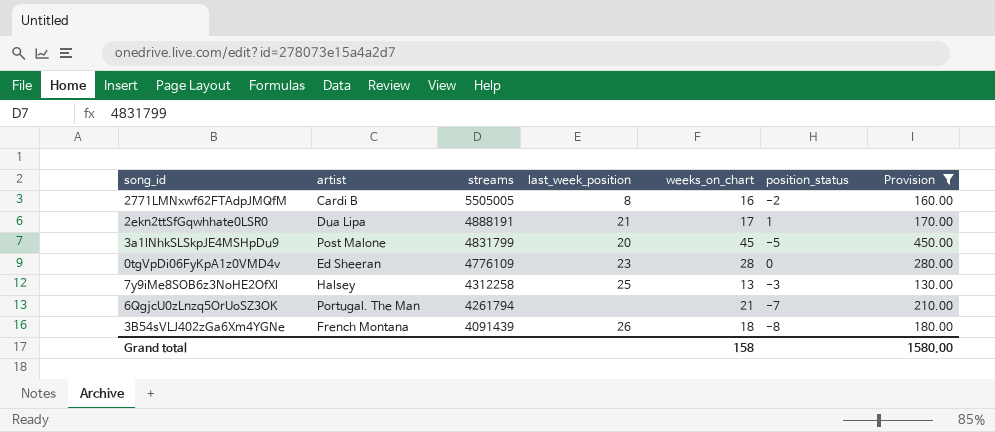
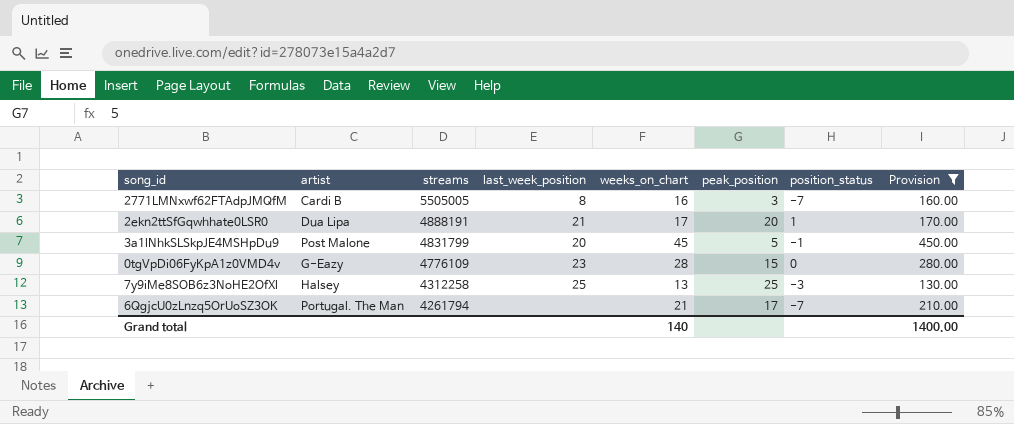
column peak_position | position: none -> 6
row 3B54sVLJ402zGa6Xm4YGNe: French Montana | 4091439 | 26 | 18 | -8 | 180.00 -> none
2771LMNxwf62FTAdpJMQfM | position_status: -2 -> -7
3a1lNhkSLSkpJE4MSHpDu9 | position_status: -5 -> -1
0tgVpDi06FyKpA1z0VMD4v | artist: Ed Sheeran -> G-Eazy
Grand total | weeks_on_chart: 158 -> 140
Grand total | Provision: 1580.00 -> 1400.00

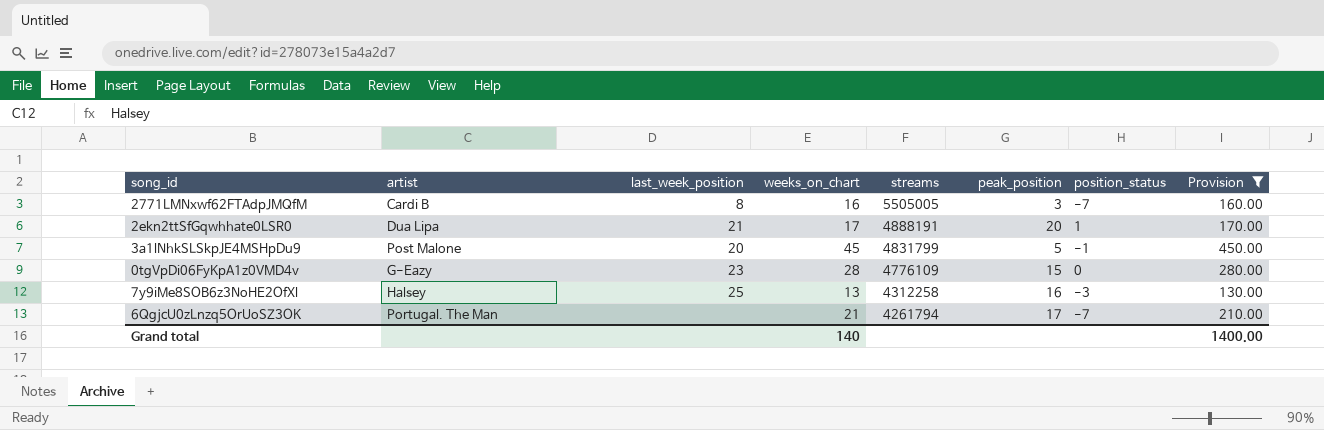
column streams | position: 3 -> 5
7y9iMe8SOB6z3NoHE2OfXl | peak_position: 25 -> 16

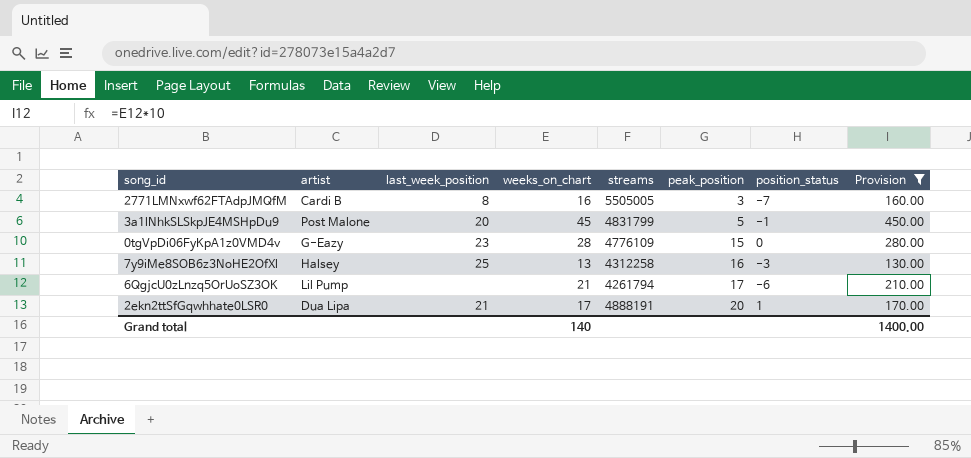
row order: streams descending -> peak_position ascending
6QgjcU0zLnzq5OrUoSZ3OK | artist: Portugal. The Man -> Lil Pump
6QgjcU0zLnzq5OrUoSZ3OK | position_status: -7 -> -6

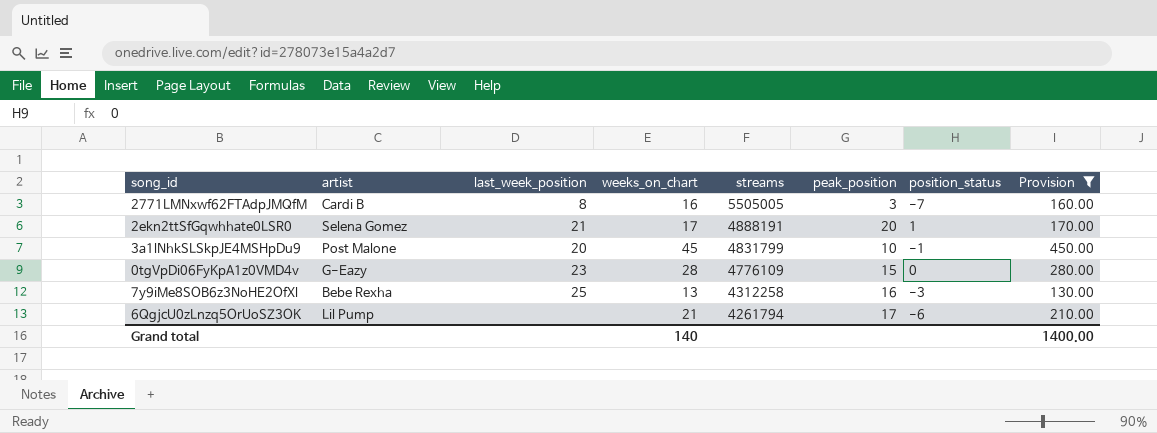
row order: peak_position ascending -> streams descending
2ekn2ttSfGqwhhate0LSR0 | artist: Dua Lipa -> Selena Gomez
3a1lNhkSLSkpJE4MSHpDu9 | peak_position: 5 -> 10
7y9iMe8SOB6z3NoHE2OfXl | artist: Halsey -> Bebe Rexha

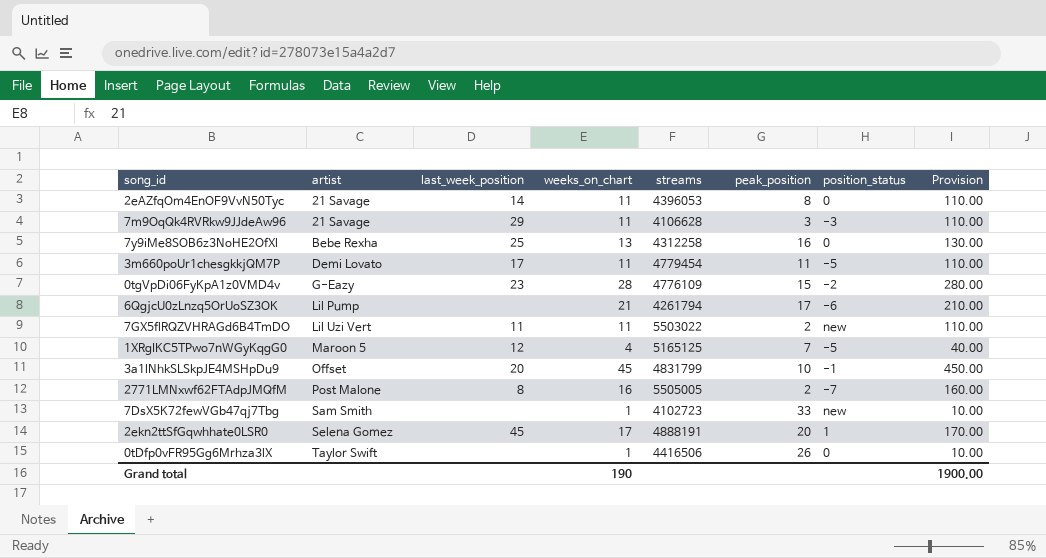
filter: Provision >= 130.00 -> none
row order: streams descending -> artist ascending
7y9iMe8SOB6z3NoHE2OfXl | position_status: -3 -> 0
0tgVpDi06FyKpA1z0VMD4v | position_status: 0 -> -2
3a1lNhkSLSkpJE4MSHpDu9 | artist: Post Malone -> Offset
2771LMNxwf62FTAdpJMQfM | artist: Cardi B -> Post Malone
2771LMNxwf62FTAdpJMQfM | peak_position: 3 -> 2
2ekn2ttSfGqwhhate0LSR0 | last_week_position: 21 -> 45
Grand total | weeks_on_chart: 140 -> 190
Grand total | Provision: 1400.00 -> 1900.00

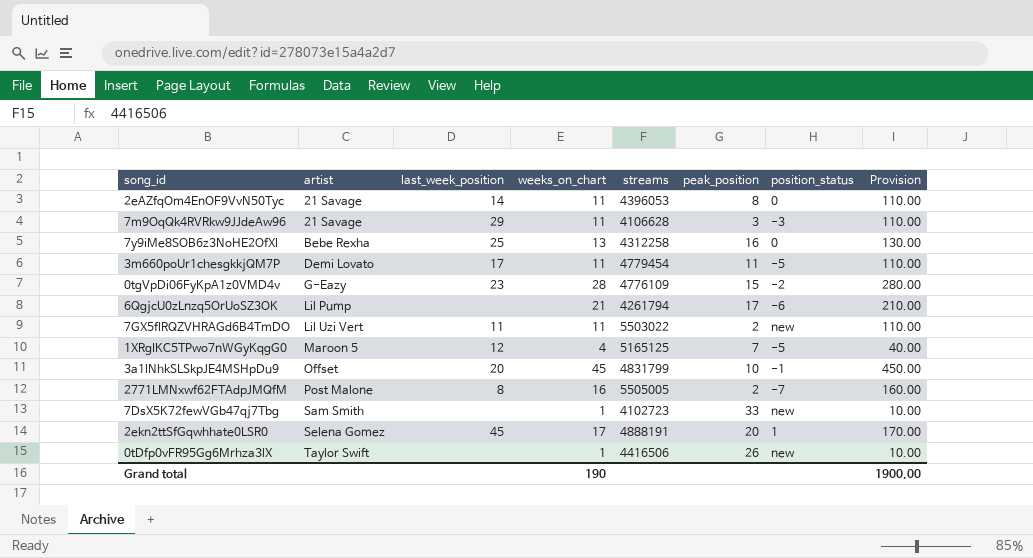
0tDfp0vFR95Gg6Mrhza3lX | position_status: 0 -> new

